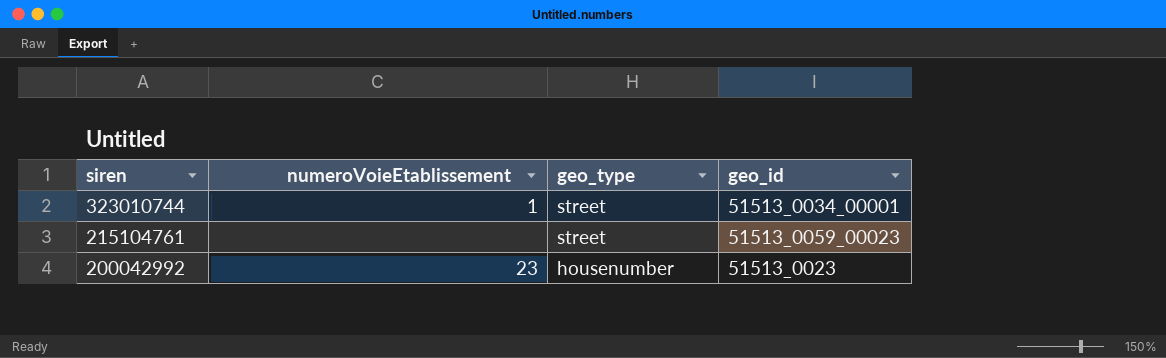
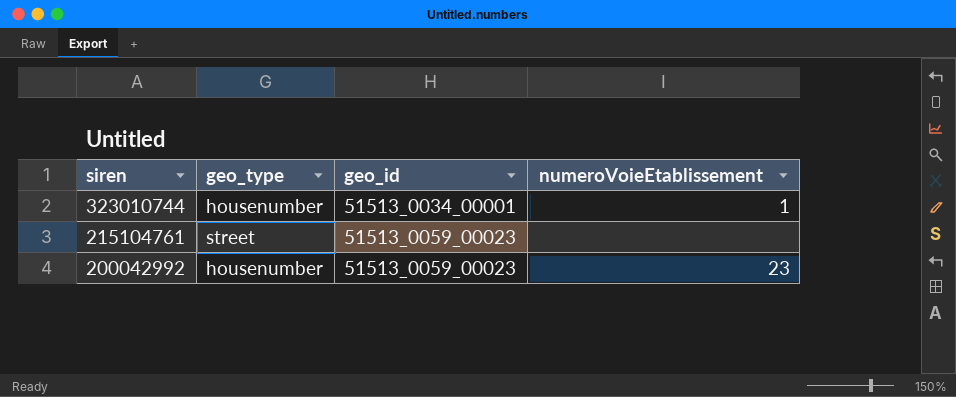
column numeroVoieEtablissement | position: 2 -> 4
323010744 | geo_type: street -> housenumber
200042992 | geo_id: 51513_0023 -> 51513_0059_00023

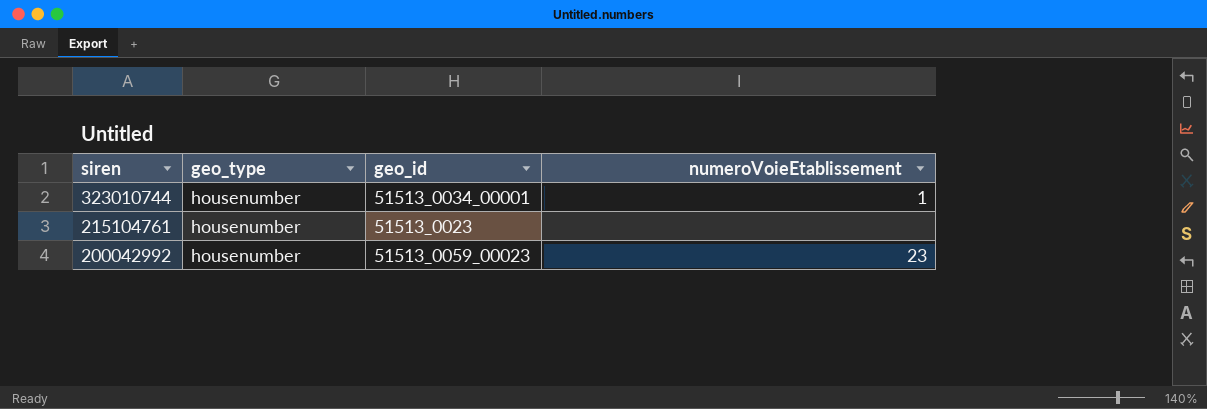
215104761 | geo_type: street -> housenumber
215104761 | geo_id: 51513_0059_00023 -> 51513_0023

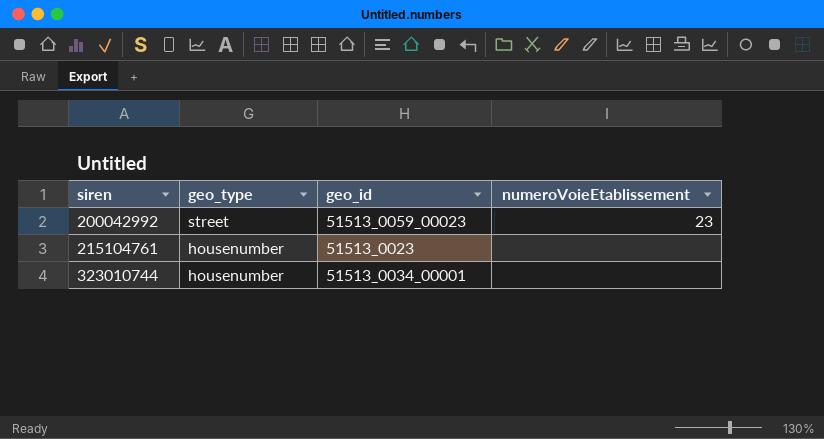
row order: siren descending -> siren ascending
200042992 | geo_type: housenumber -> street
323010744 | numeroVoieEtablissement: 1 -> none

